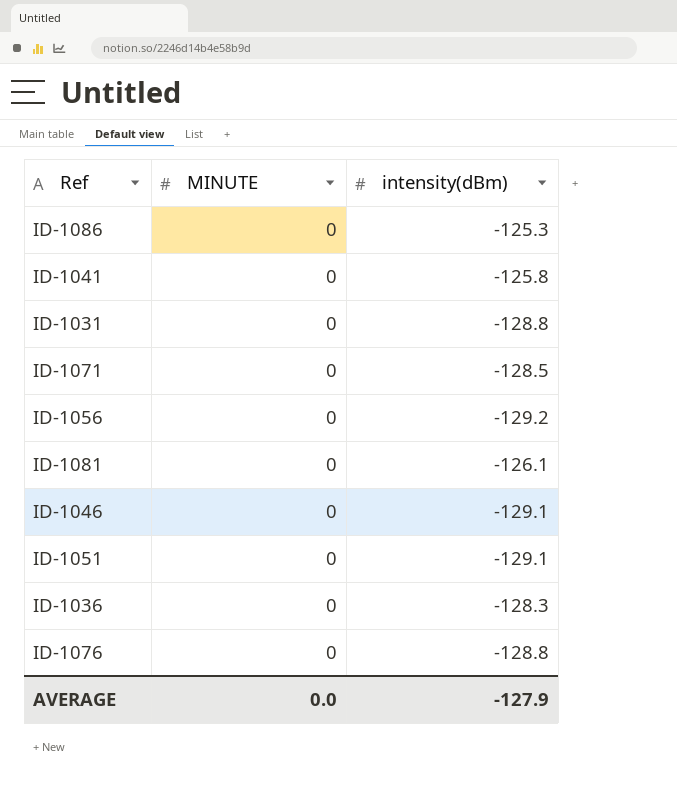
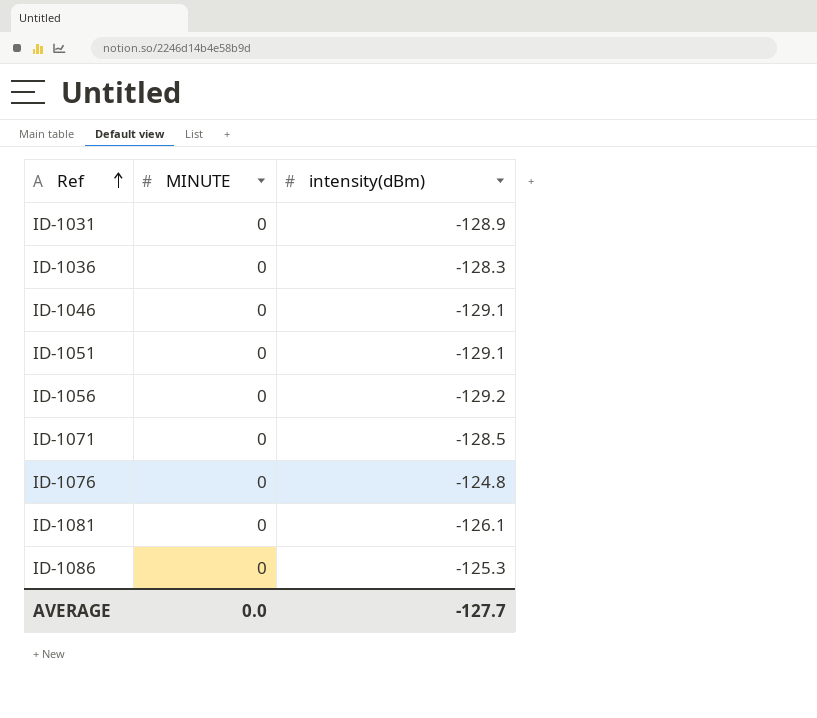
row order: none -> Ref ascending
row ID-1041: 0 | -125.8 -> none
ID-1031 | intensity(dBm): -128.8 -> -128.9
ID-1076 | intensity(dBm): -128.8 -> -124.8
AVERAGE | intensity(dBm): -127.9 -> -127.7

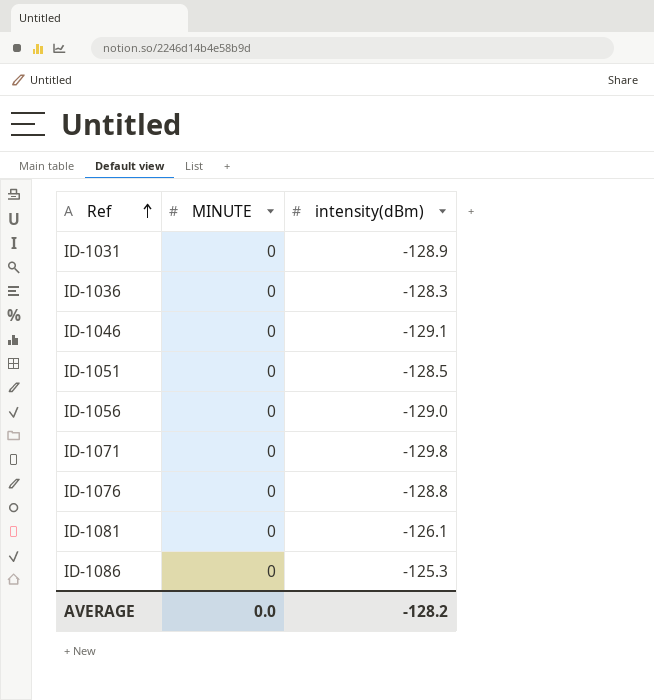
ID-1051 | intensity(dBm): -129.1 -> -128.5
ID-1056 | intensity(dBm): -129.2 -> -129.0
ID-1071 | intensity(dBm): -128.5 -> -129.8
ID-1076 | intensity(dBm): -124.8 -> -128.8
AVERAGE | intensity(dBm): -127.7 -> -128.2

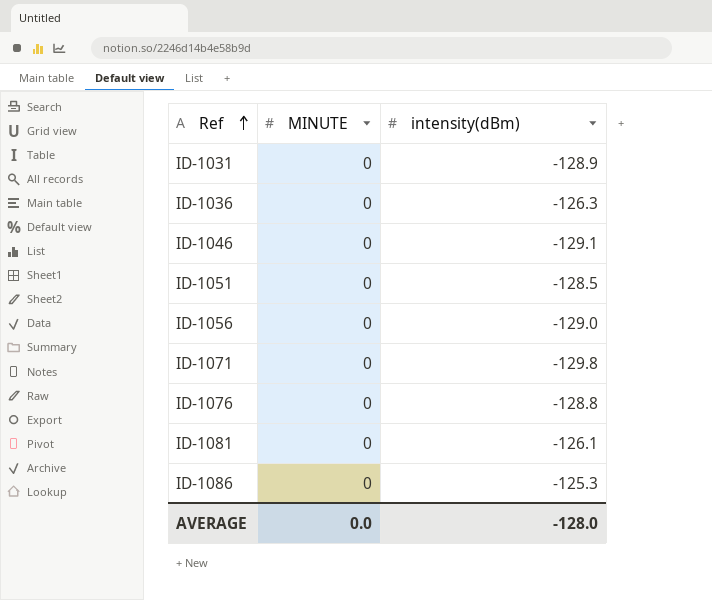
ID-1036 | intensity(dBm): -128.3 -> -126.3
AVERAGE | intensity(dBm): -128.2 -> -128.0

